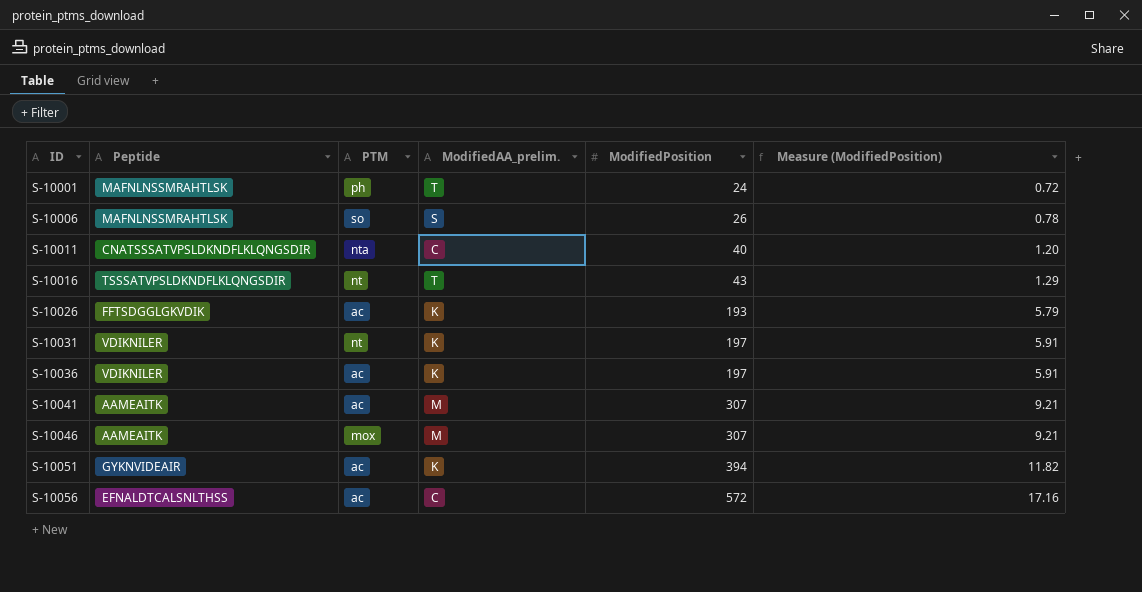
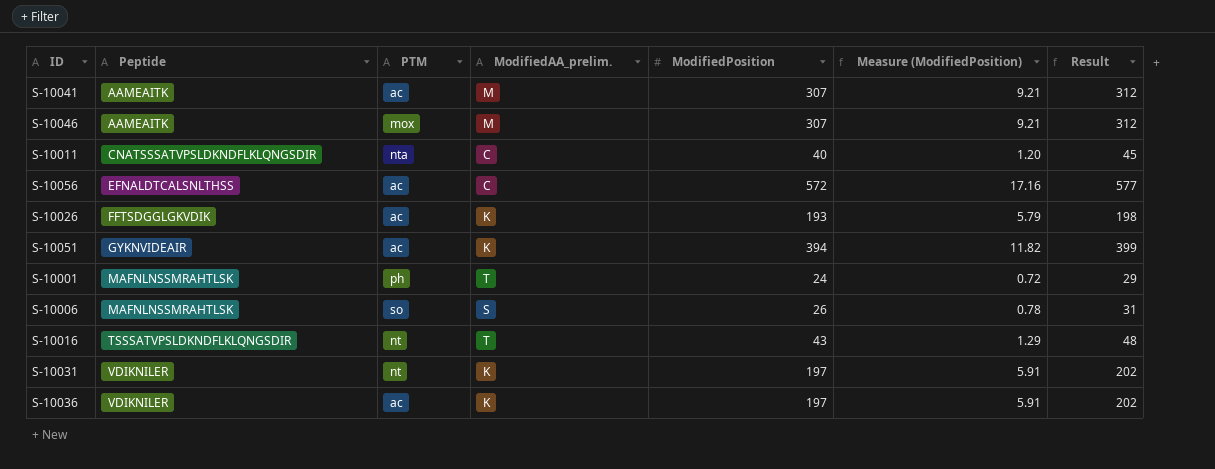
row order: ID ascending -> Peptide ascending
column Result | formula: none -> [ModifiedPosition] + 5

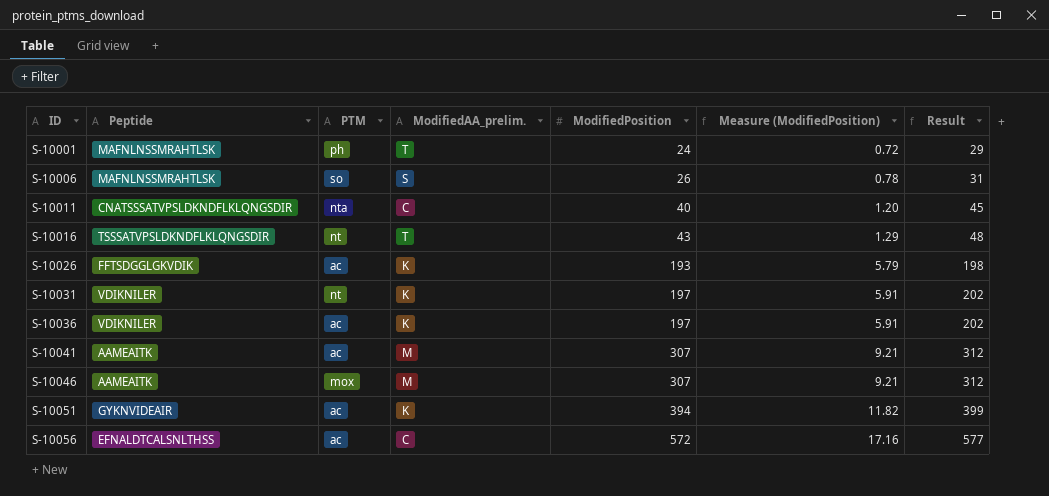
row order: Peptide ascending -> ID ascending

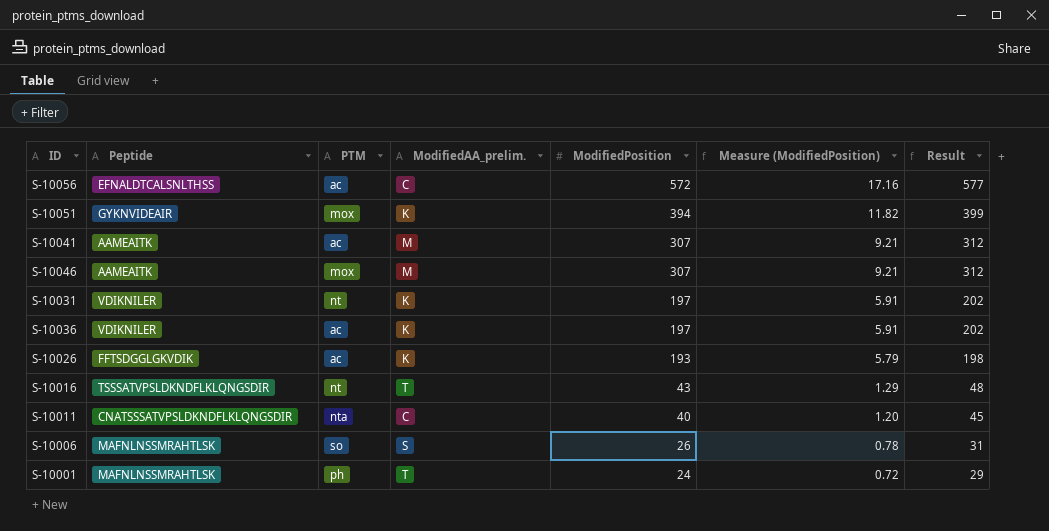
row order: ID ascending -> ModifiedPosition descending
S-10051 | PTM: ac -> mox

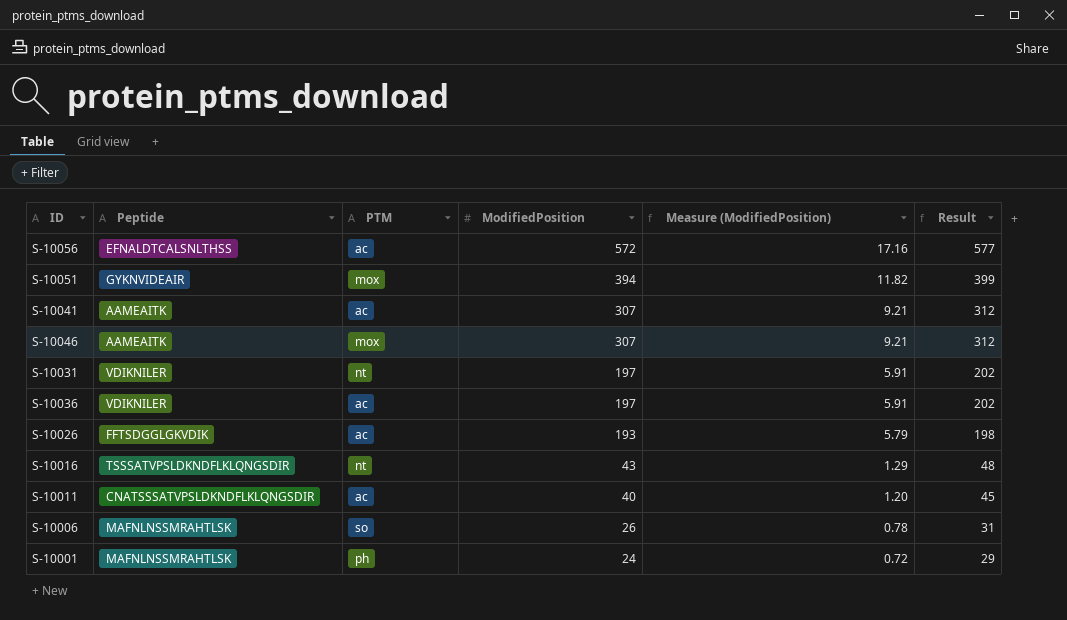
column ModifiedAA_prelim. | position: 4 -> none
S-10011 | PTM: nta -> ac

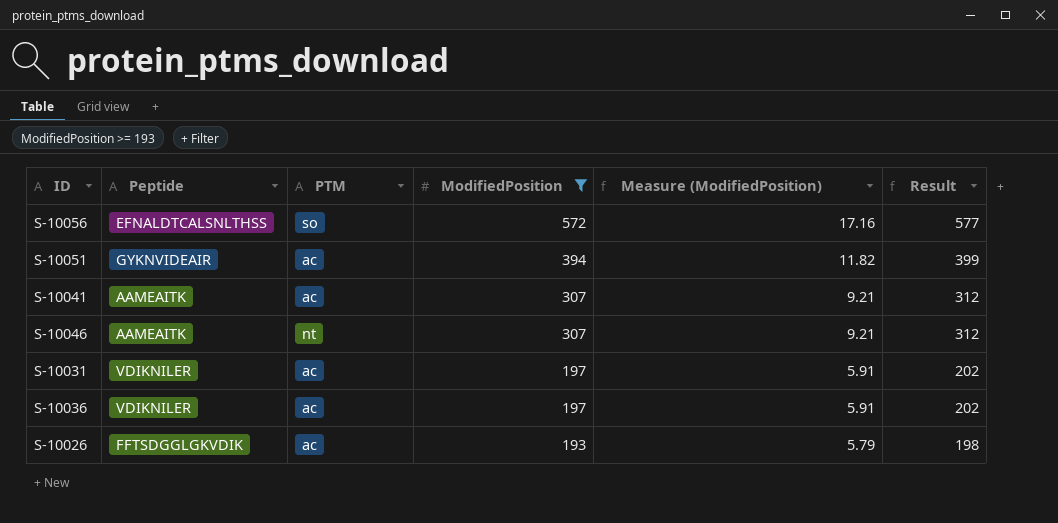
filter: none -> ModifiedPosition >= 193
S-10056 | PTM: ac -> so
S-10051 | PTM: mox -> ac
S-10046 | PTM: mox -> nt
S-10031 | PTM: nt -> ac

